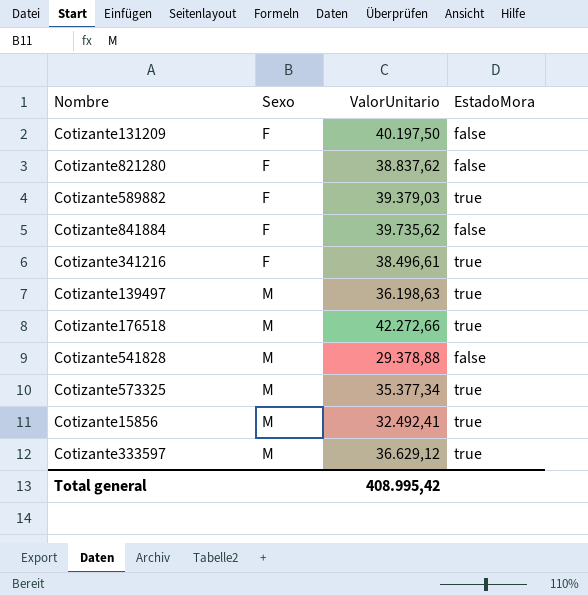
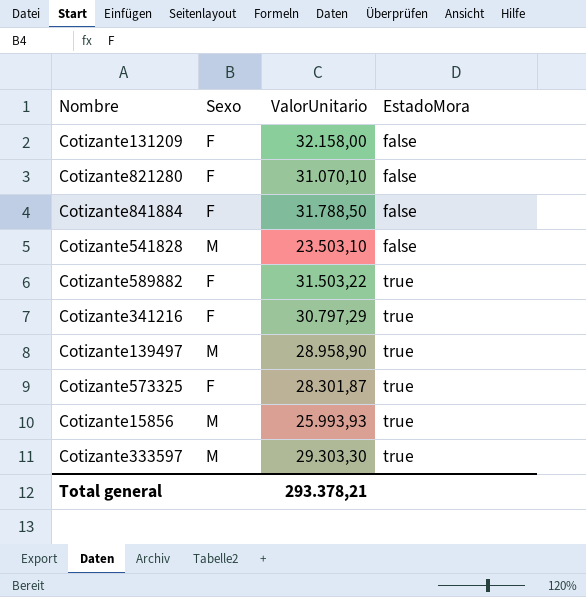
row order: Sexo ascending -> EstadoMora ascending
row Cotizante176518: M | 42.272,66 | true -> none
Cotizante131209 | ValorUnitario: 40.197,50 -> 32.158,00
Cotizante821280 | ValorUnitario: 38.837,62 -> 31.070,10
Cotizante841884 | ValorUnitario: 39.735,62 -> 31.788,50
Cotizante541828 | ValorUnitario: 29.378,88 -> 23.503,10
Cotizante589882 | ValorUnitario: 39.379,03 -> 31.503,22
Cotizante341216 | ValorUnitario: 38.496,61 -> 30.797,29
Cotizante139497 | ValorUnitario: 36.198,63 -> 28.958,90
Cotizante573325 | Sexo: M -> F
Cotizante573325 | ValorUnitario: 35.377,34 -> 28.301,87
Cotizante15856 | ValorUnitario: 32.492,41 -> 25.993,93
Cotizante333597 | ValorUnitario: 36.629,12 -> 29.303,30
Total general | ValorUnitario: 408.995,42 -> 293.378,21

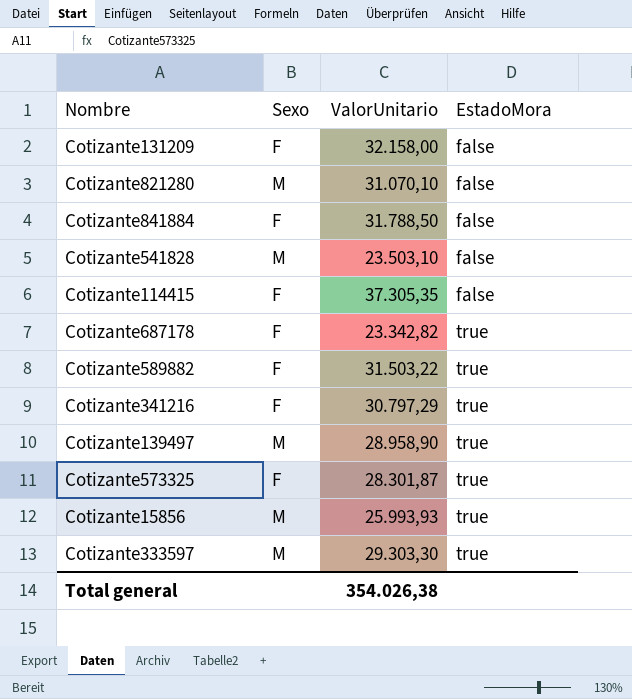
Cotizante821280 | Sexo: F -> M
row Cotizante114415: none -> F | 37.305,35 | false
row Cotizante687178: none -> F | 23.342,82 | true
Total general | ValorUnitario: 293.378,21 -> 354.026,38

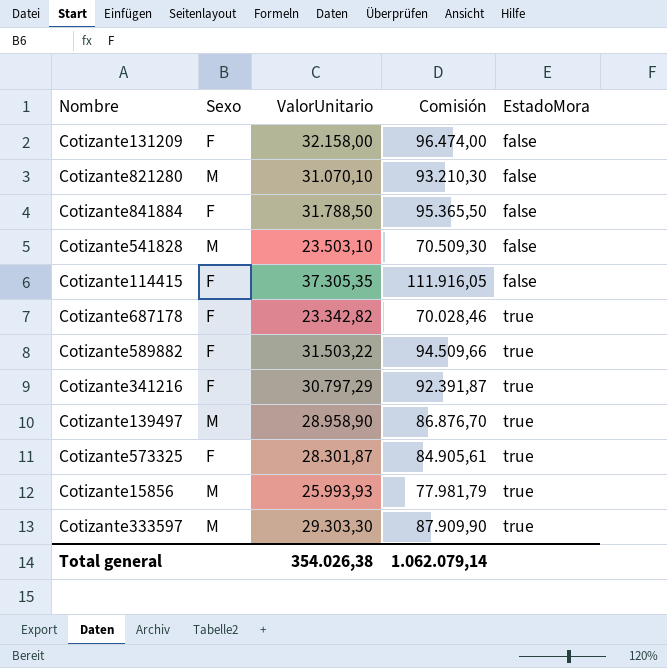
column Comisión | formula: none -> [ValorUnitario] * 3

